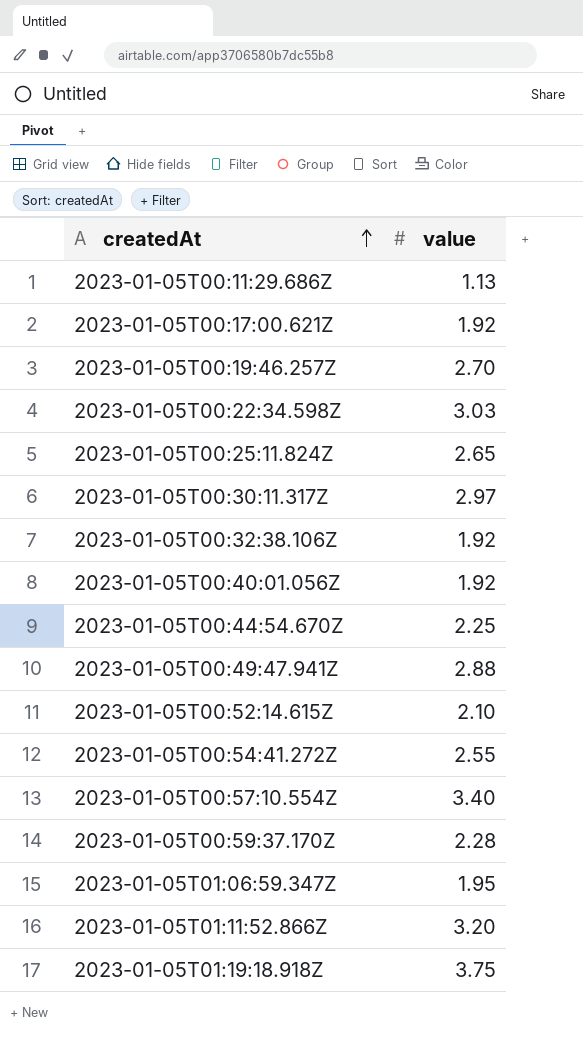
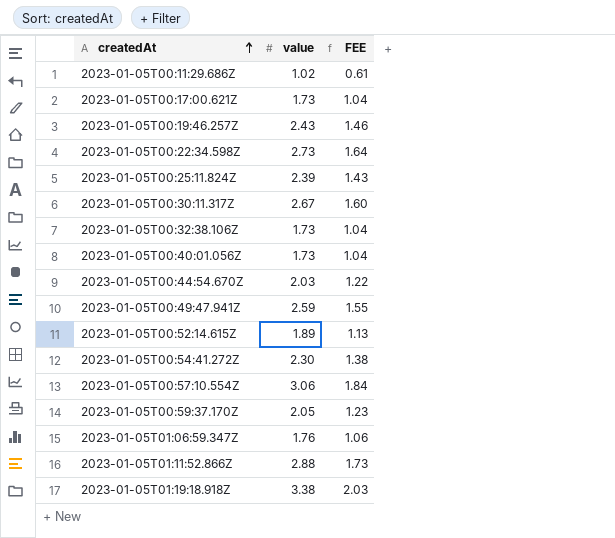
column FEE | formula: none -> [value] * 0.6
2023-01-05T00:11:29.686Z | value: 1.13 -> 1.02
2023-01-05T00:17:00.621Z | value: 1.92 -> 1.73
2023-01-05T00:19:46.257Z | value: 2.70 -> 2.43
2023-01-05T00:22:34.598Z | value: 3.03 -> 2.73
2023-01-05T00:25:11.824Z | value: 2.65 -> 2.39
2023-01-05T00:30:11.317Z | value: 2.97 -> 2.67
2023-01-05T00:32:38.106Z | value: 1.92 -> 1.73
2023-01-05T00:40:01.056Z | value: 1.92 -> 1.73
2023-01-05T00:44:54.670Z | value: 2.25 -> 2.03
2023-01-05T00:49:47.941Z | value: 2.88 -> 2.59
2023-01-05T00:52:14.615Z | value: 2.10 -> 1.89
2023-01-05T00:54:41.272Z | value: 2.55 -> 2.30
2023-01-05T00:57:10.554Z | value: 3.40 -> 3.06
2023-01-05T00:59:37.170Z | value: 2.28 -> 2.05
2023-01-05T01:06:59.347Z | value: 1.95 -> 1.76
2023-01-05T01:11:52.866Z | value: 3.20 -> 2.88
2023-01-05T01:19:18.918Z | value: 3.75 -> 3.38

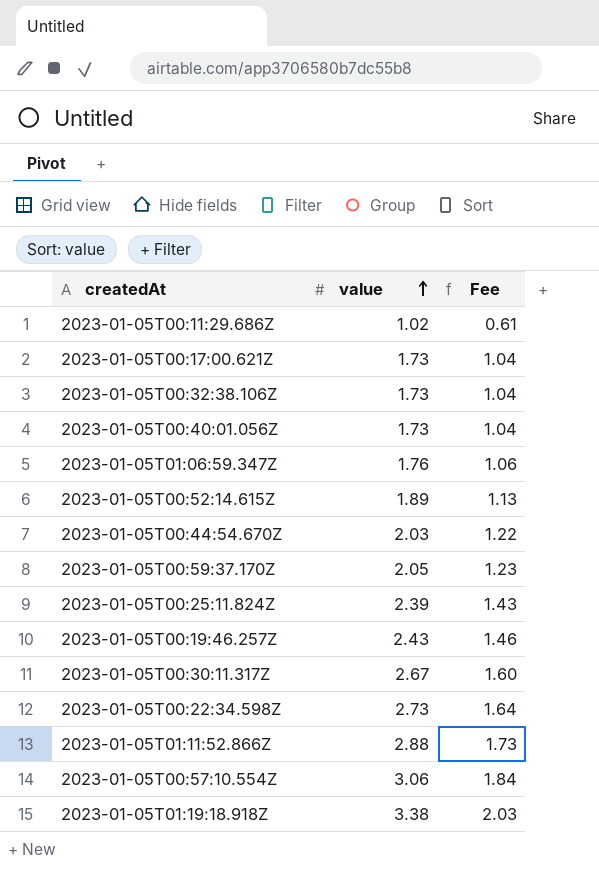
row order: createdAt ascending -> value ascending
column name: FEE -> Fee
row 2023-01-05T00:49:47.941Z: 2.59 | 1.55 -> none
row 2023-01-05T00:54:41.272Z: 2.30 | 1.38 -> none

